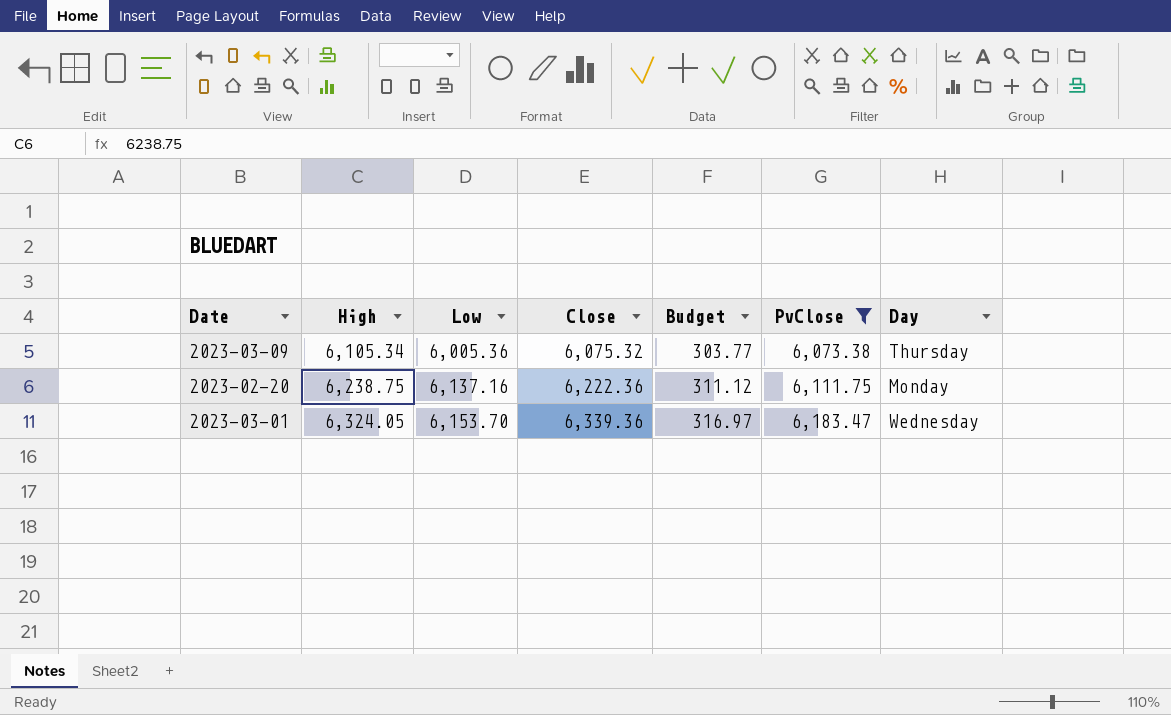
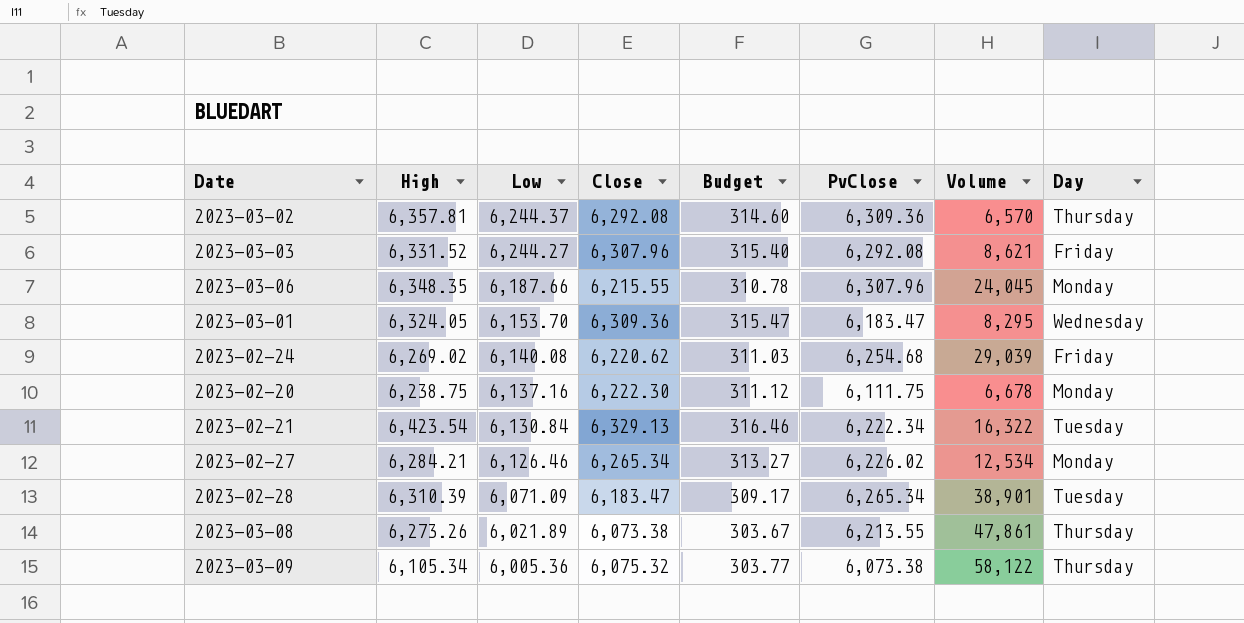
filter: PvClose <= 6,183.47 -> none
row order: High ascending -> Low descending
column Volume | position: none -> 7
2023-03-01 | Close: 6,339.36 -> 6,309.36
2023-03-01 | Budget: 316.97 -> 315.47
2023-02-20 | Close: 6,222.36 -> 6,222.30

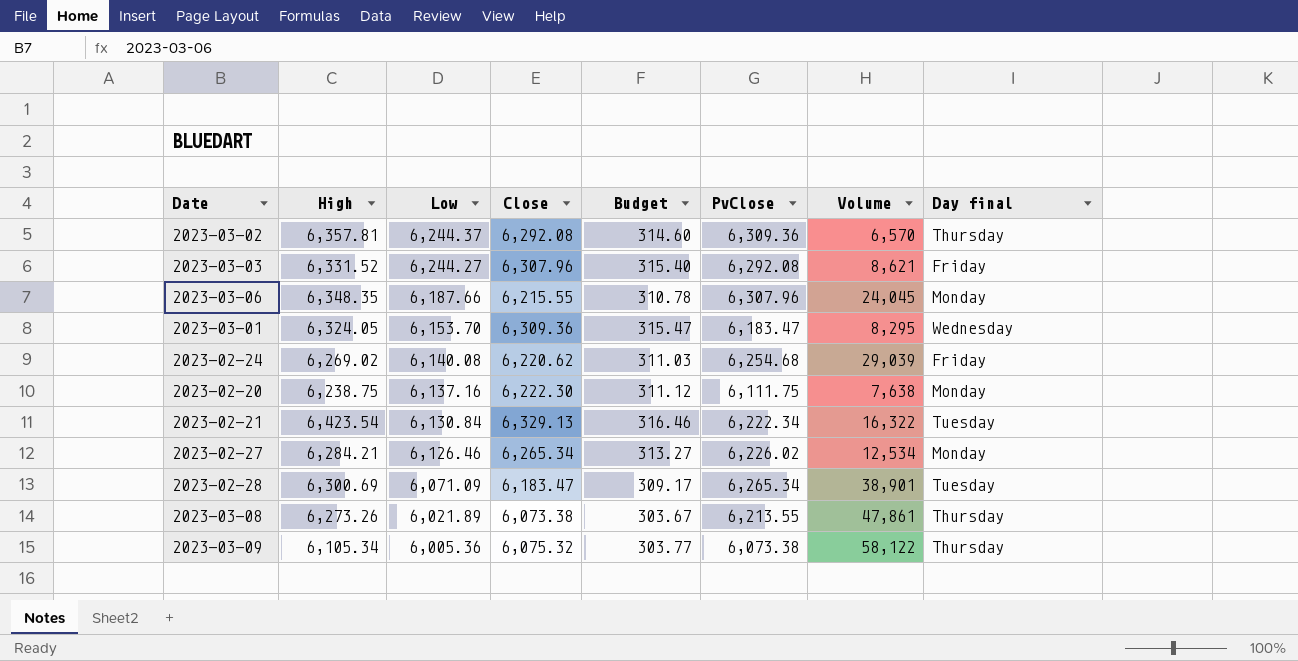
column name: Day -> Day final
2023-02-20 | Volume: 6,678 -> 7,638
2023-02-28 | High: 6,310.39 -> 6,300.69

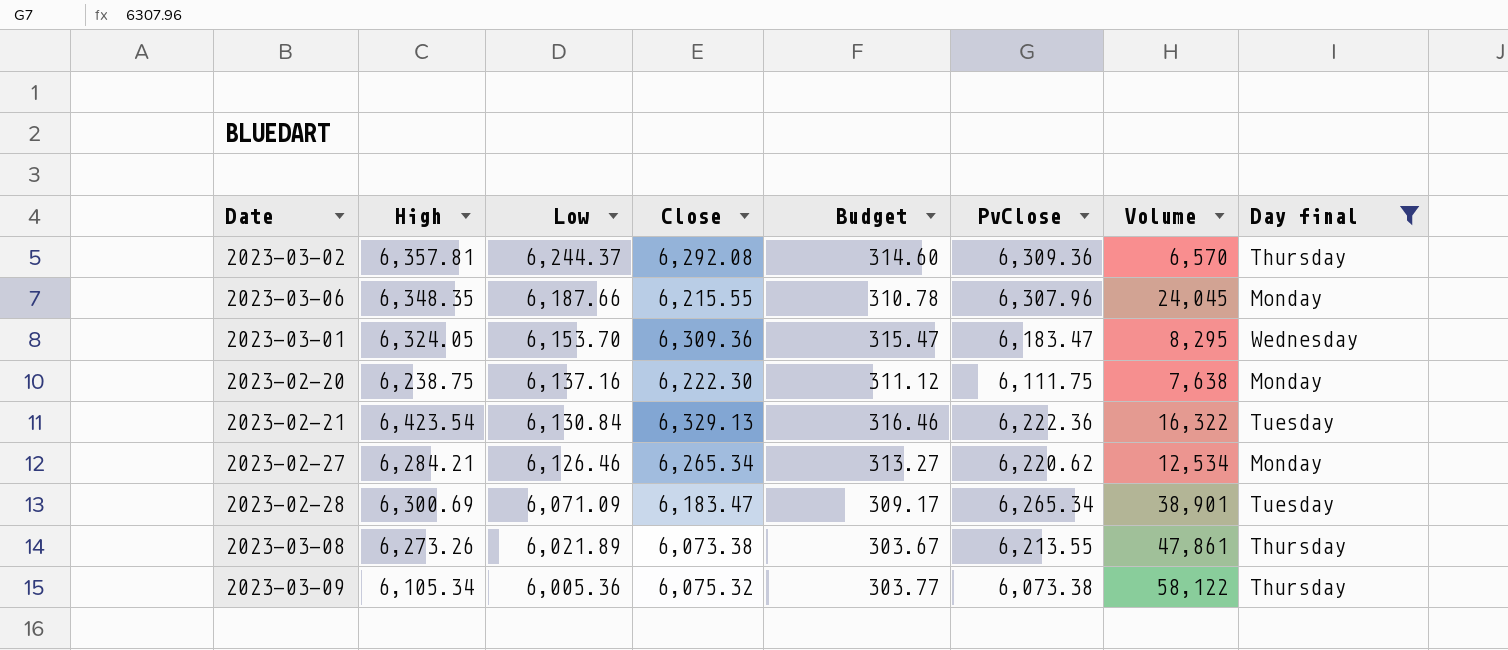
filter: none -> Day final != Friday
2023-02-21 | PvClose: 6,222.34 -> 6,222.36
2023-02-27 | PvClose: 6,226.02 -> 6,220.62

